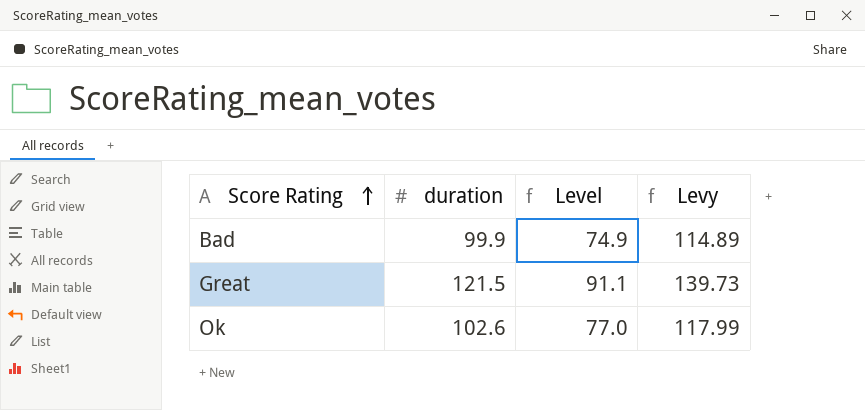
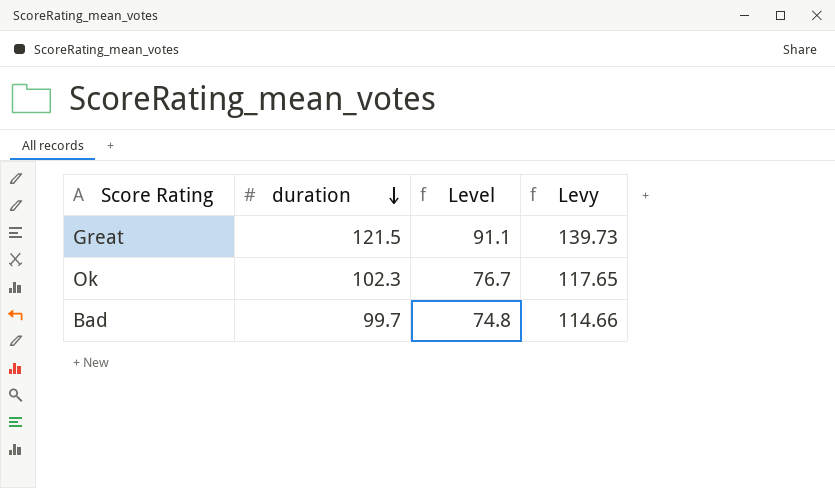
row order: Score Rating ascending -> duration descending
Ok | duration: 102.6 -> 102.3
Ok | Level: 77.0 -> 76.7
Ok | Levy: 117.99 -> 117.65
Bad | duration: 99.9 -> 99.7
Bad | Level: 74.9 -> 74.8
Bad | Levy: 114.89 -> 114.66

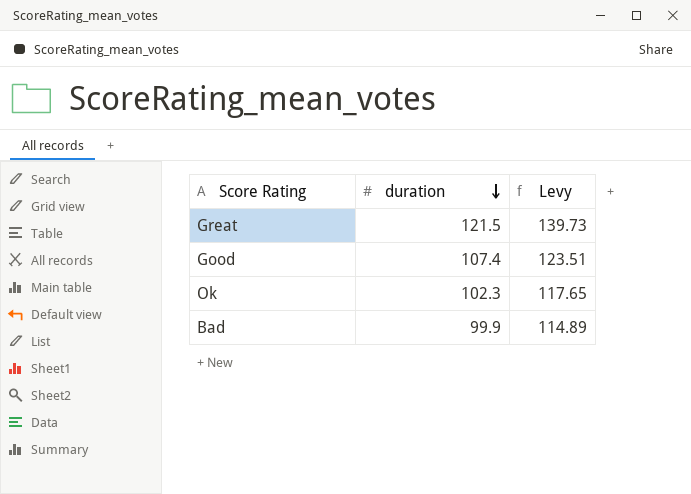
column Level | formula: [duration] * 0.75 -> none
row Good: none -> 107.4 | 123.51
Bad | duration: 99.7 -> 99.9
Bad | Levy: 114.66 -> 114.89

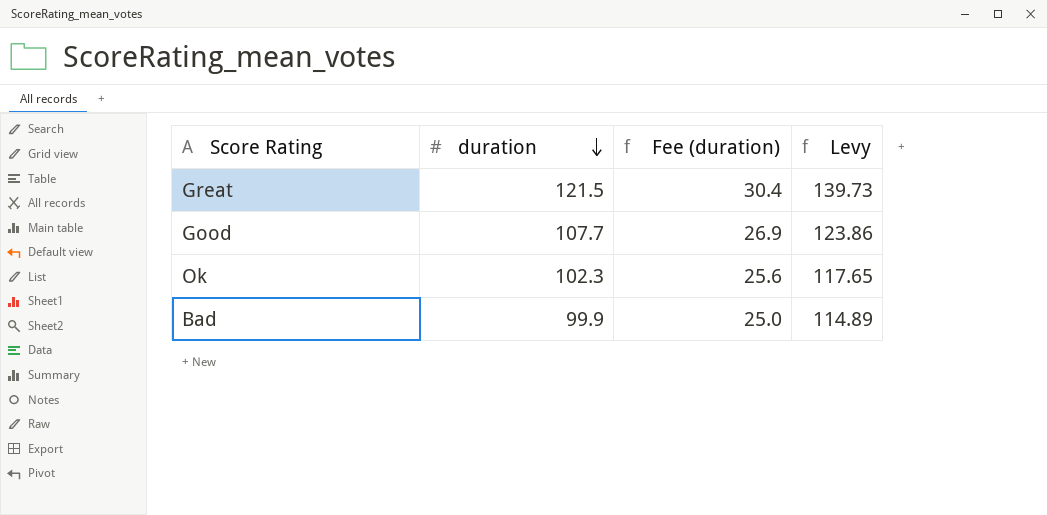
column Fee (duration) | formula: none -> [duration] * 0.25
Good | duration: 107.4 -> 107.7
Good | Levy: 123.51 -> 123.86

